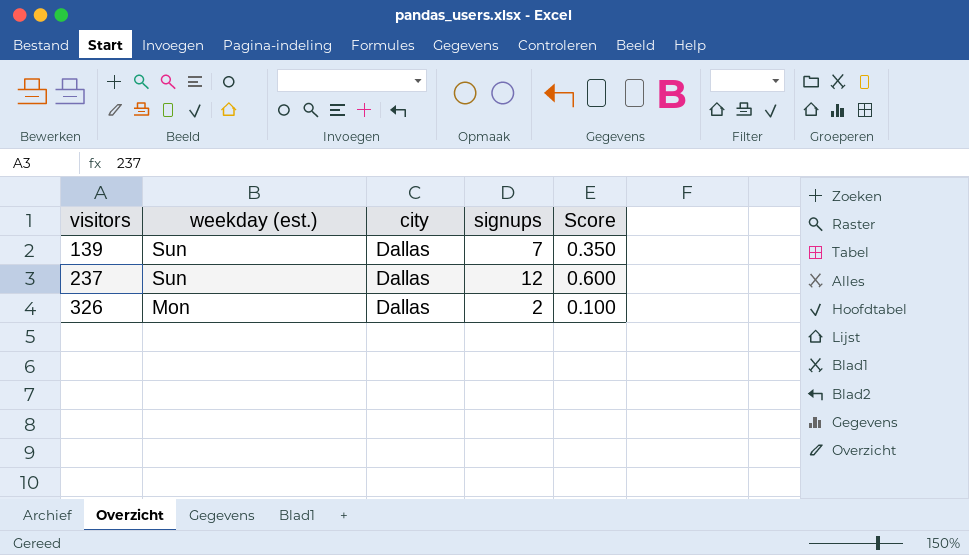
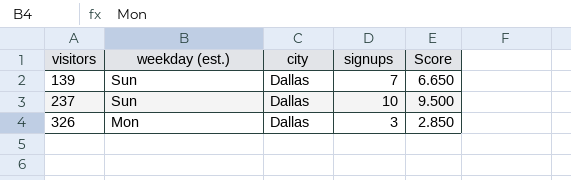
column Score | formula: [signups] * 0.05 -> [signups] * 0.95
237 | signups: 12 -> 10
326 | signups: 2 -> 3

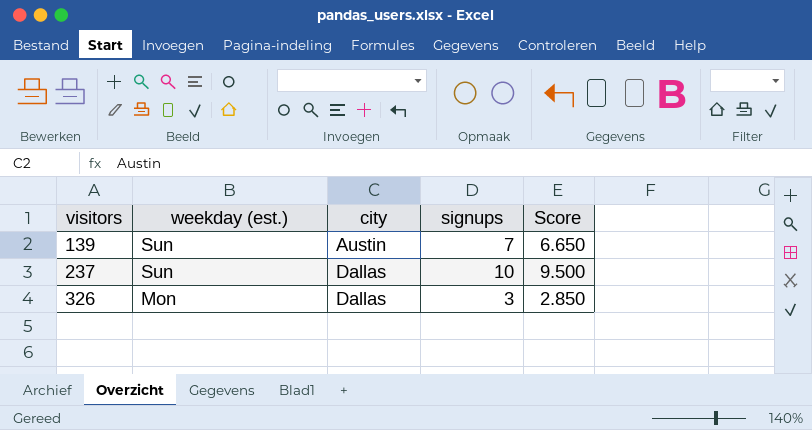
139 | city: Dallas -> Austin

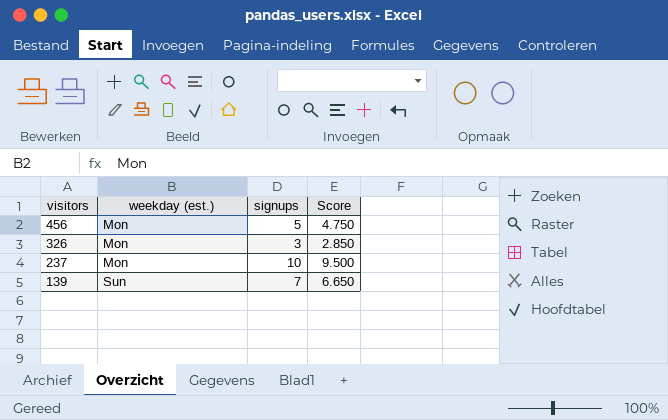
row order: visitors ascending -> visitors descending
column city | position: 3 -> none
row 456: none -> Mon | 5 | 4.750
237 | weekday (est.): Sun -> Mon

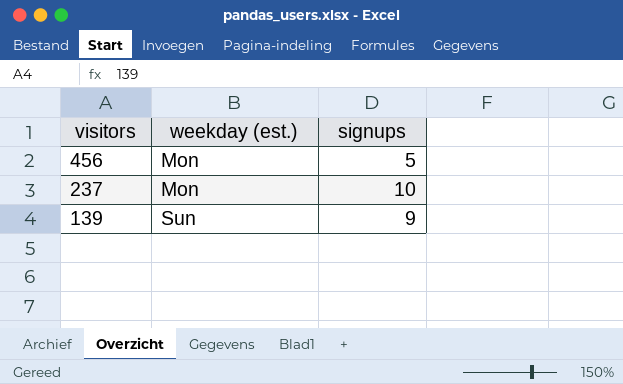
column Score | formula: [signups] * 0.95 -> none
row 326: Mon | 3 | 2.850 -> none
139 | signups: 7 -> 9

